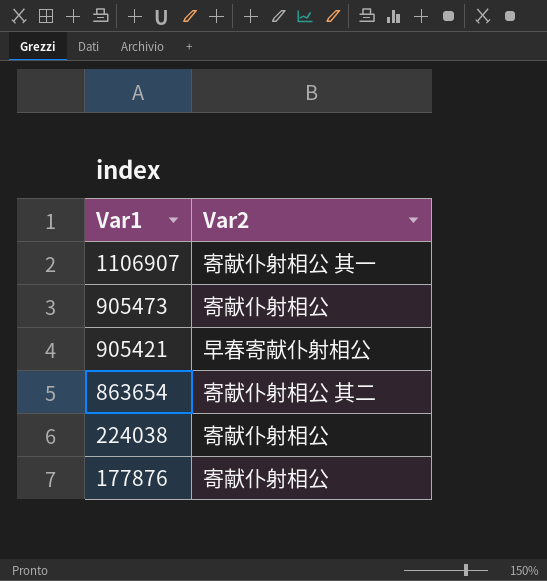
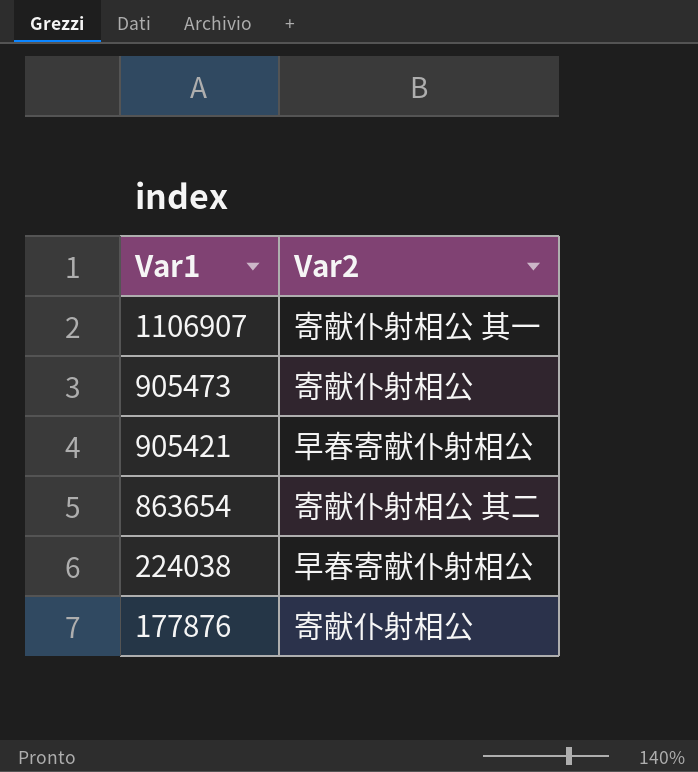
224038 | Var2: 寄献仆射相公 -> 早春寄献仆射相公

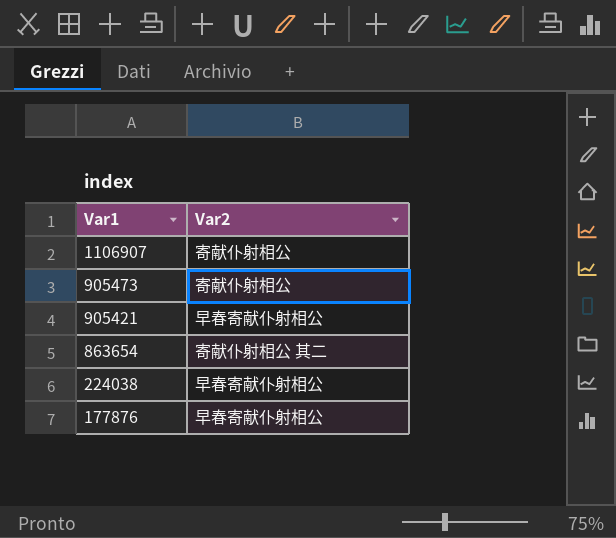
1106907 | Var2: 寄献仆射相公 其一 -> 寄献仆射相公
177876 | Var2: 寄献仆射相公 -> 早春寄献仆射相公

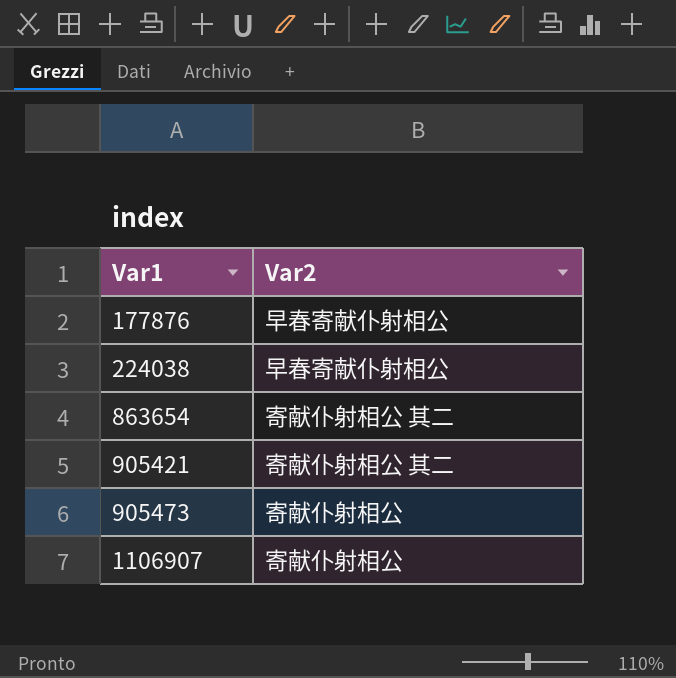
row order: Var1 descending -> Var1 ascending
905421 | Var2: 早春寄献仆射相公 -> 寄献仆射相公 其二

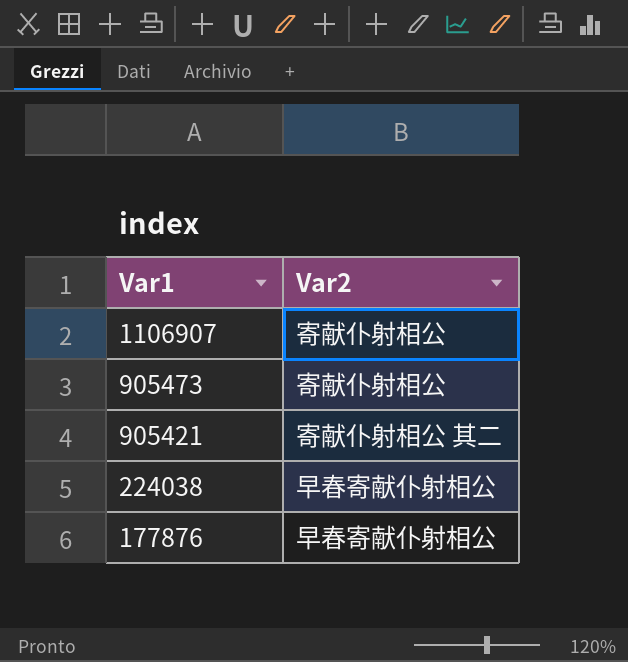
row order: Var1 ascending -> Var1 descending
row 863654: 寄献仆射相公 其二 -> none

